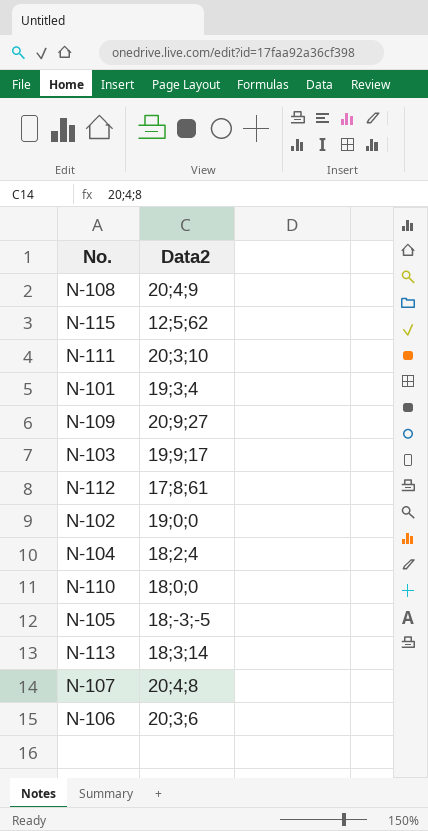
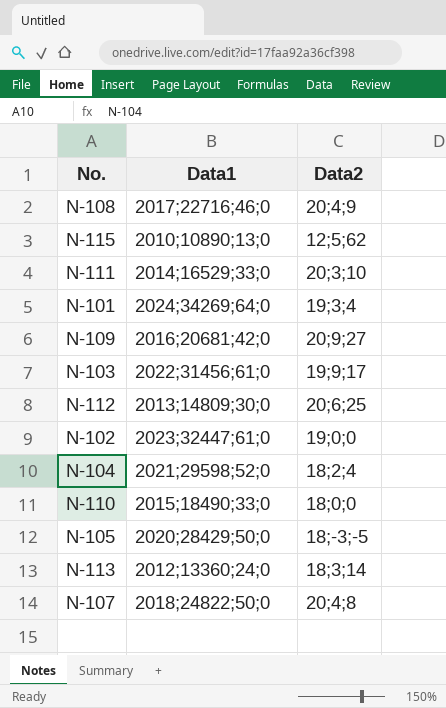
column Data1 | position: none -> 2
row N-106: 20;3;6 -> none
N-112 | Data2: 17;8;61 -> 20;6;25

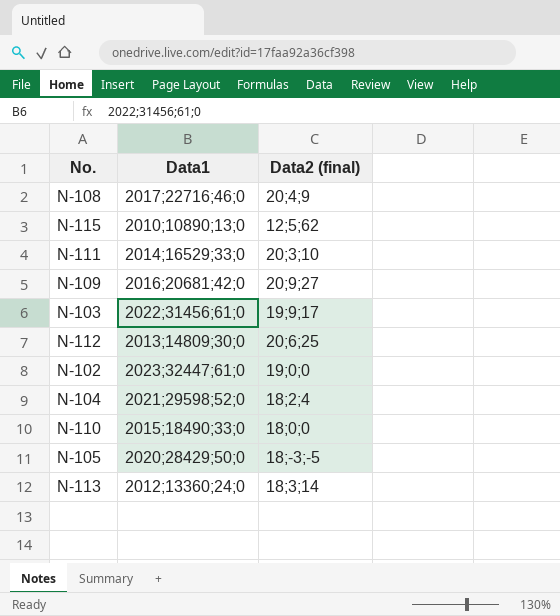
column name: Data2 -> Data2 (final)
row N-101: 2024;34269;64;0 | 19;3;4 -> none
row N-107: 2018;24822;50;0 | 20;4;8 -> none

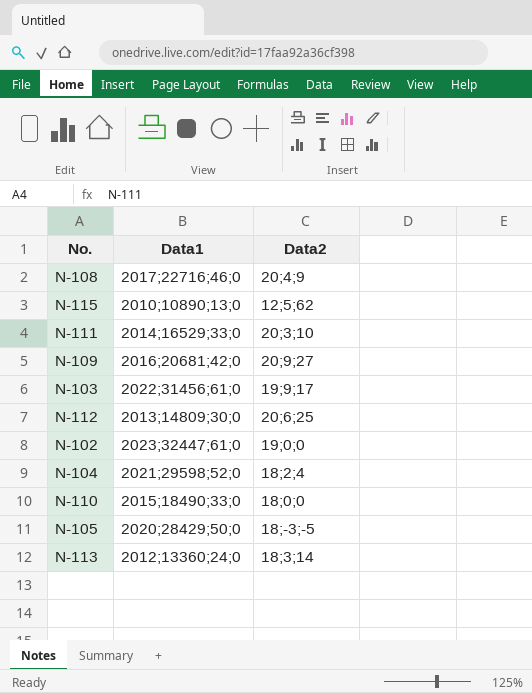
column name: Data2 (final) -> Data2

